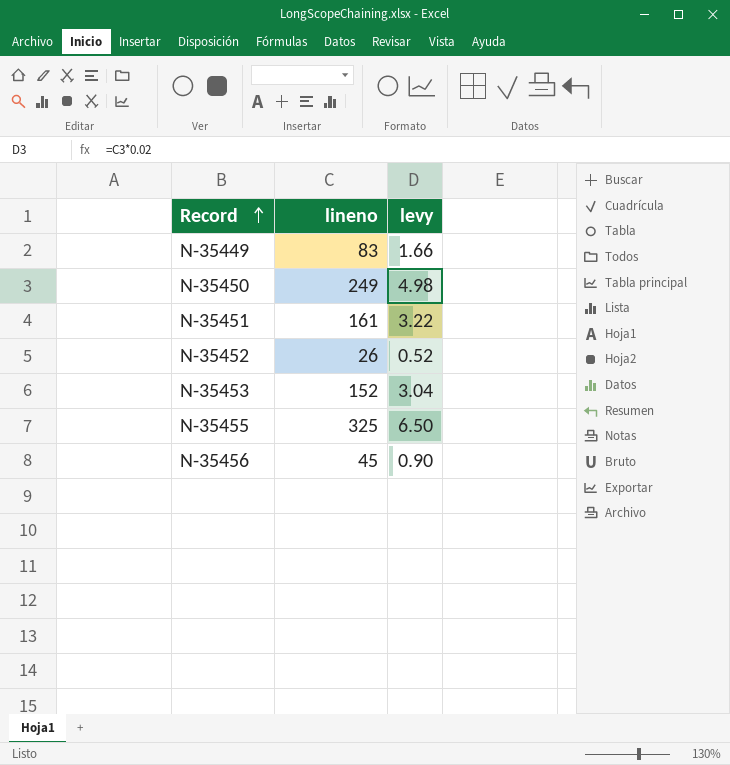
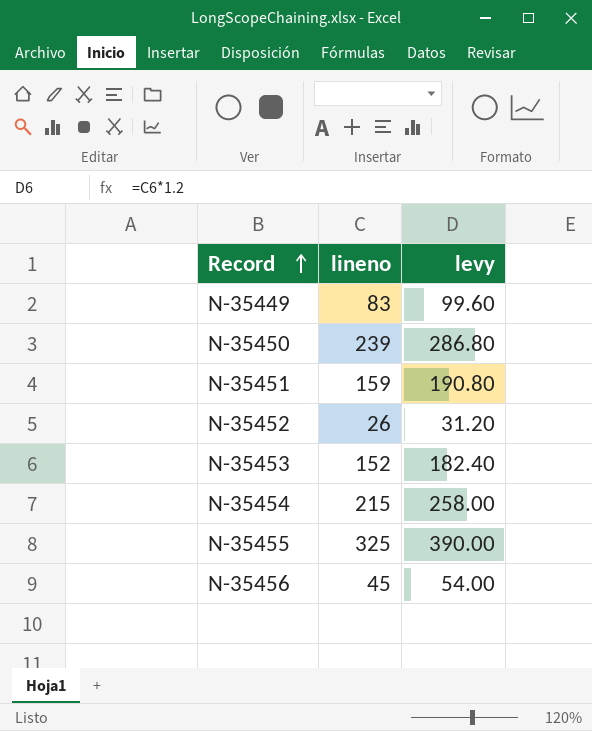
column levy | formula: [lineno] * 0.02 -> [lineno] * 1.2
N-35450 | lineno: 249 -> 239
N-35451 | lineno: 161 -> 159
row N-35454: none -> 215 | 258.00

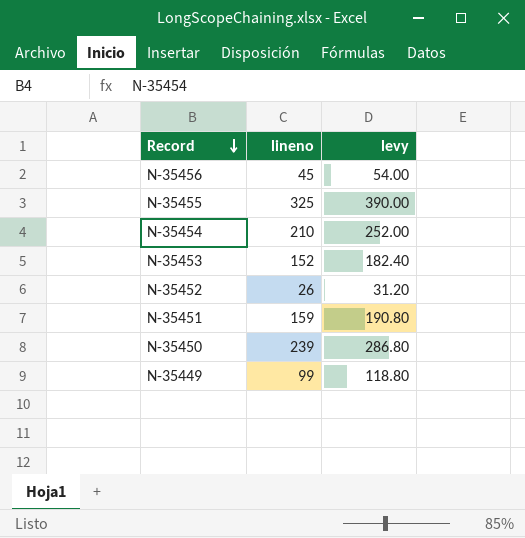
row order: Record ascending -> Record descending
N-35454 | lineno: 215 -> 210
N-35454 | levy: 258.00 -> 252.00
N-35449 | lineno: 83 -> 99
N-35449 | levy: 99.60 -> 118.80

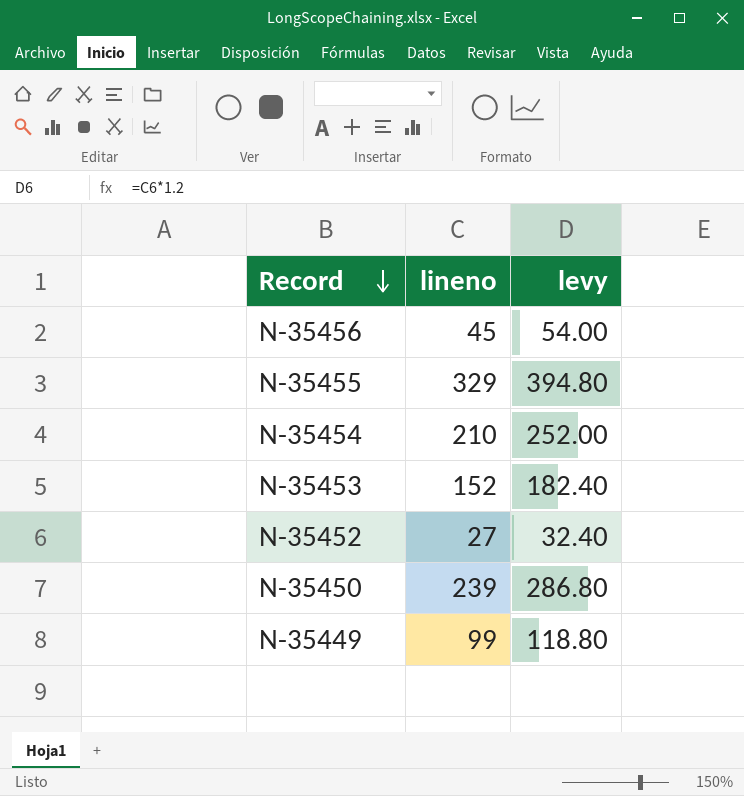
row N-35451: 159 | 190.80 -> none
N-35455 | lineno: 325 -> 329
N-35455 | levy: 390.00 -> 394.80
N-35452 | lineno: 26 -> 27
N-35452 | levy: 31.20 -> 32.40

